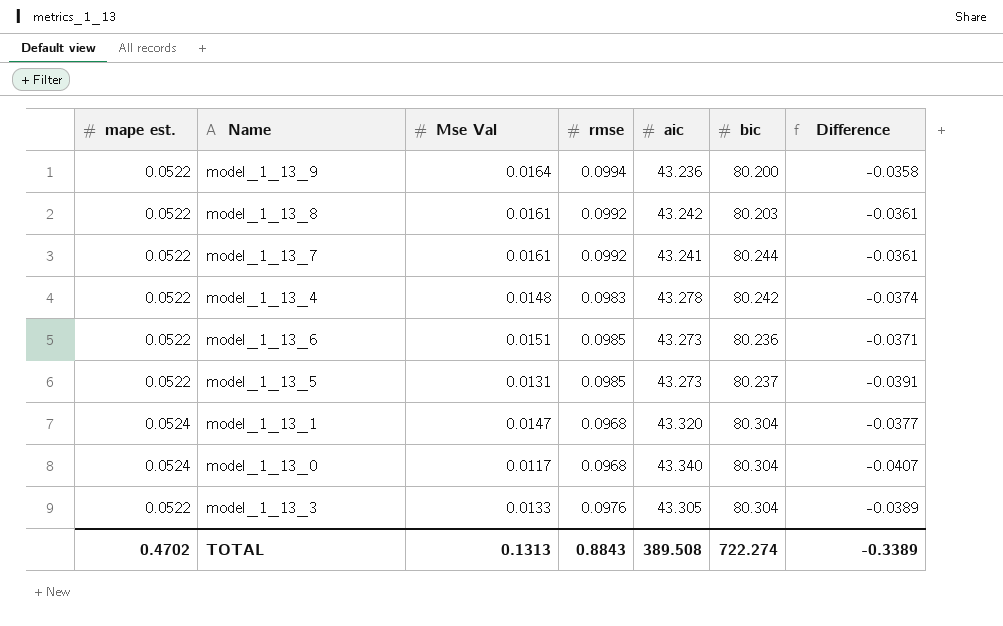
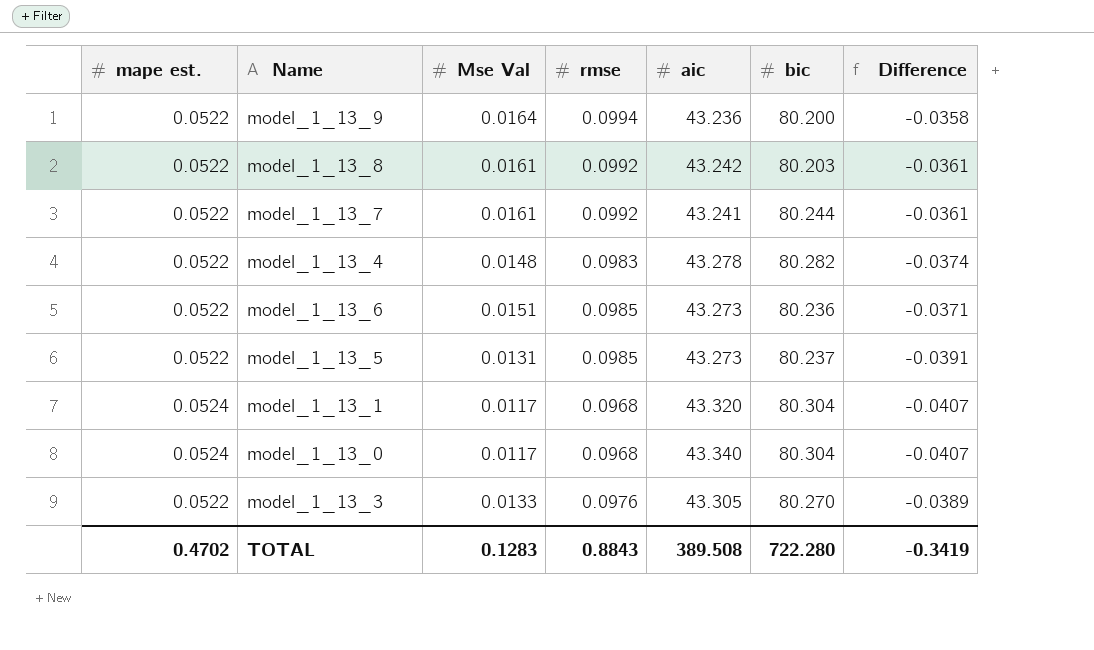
model_1_13_4 | bic: 80.242 -> 80.282
model_1_13_1 | Mse Val: 0.0147 -> 0.0117
model_1_13_1 | Difference: -0.0377 -> -0.0407
model_1_13_3 | bic: 80.304 -> 80.270
TOTAL | Mse Val: 0.1313 -> 0.1283
TOTAL | bic: 722.274 -> 722.280
TOTAL | Difference: -0.3389 -> -0.3419

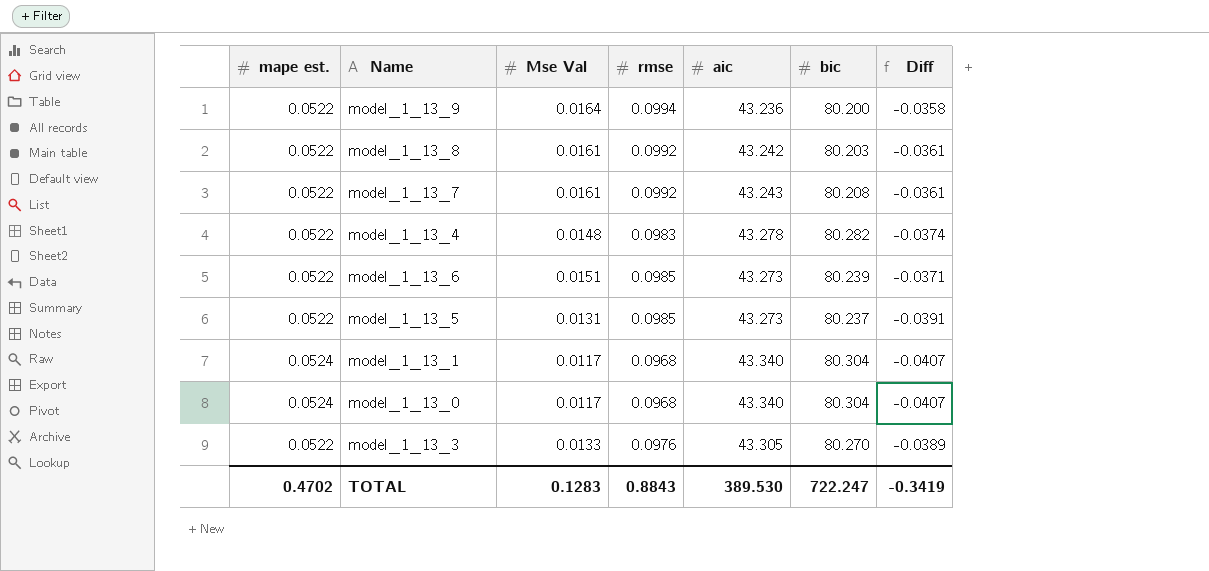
column name: Difference -> Diff
model_1_13_7 | aic: 43.241 -> 43.243
model_1_13_7 | bic: 80.244 -> 80.208
model_1_13_6 | bic: 80.236 -> 80.239
model_1_13_1 | aic: 43.320 -> 43.340
TOTAL | aic: 389.508 -> 389.530
TOTAL | bic: 722.280 -> 722.247

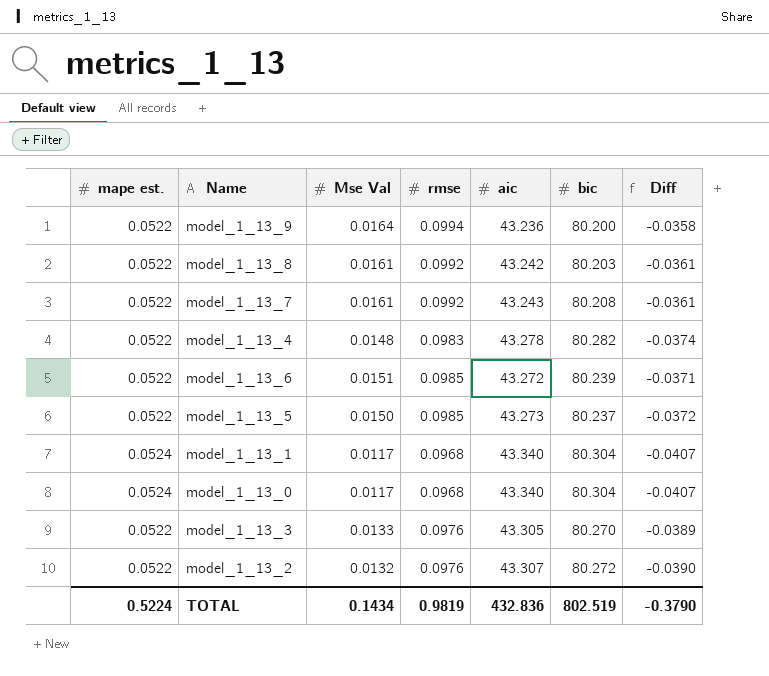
model_1_13_6 | aic: 43.273 -> 43.272
model_1_13_5 | Mse Val: 0.0131 -> 0.0150
model_1_13_5 | Diff: -0.0391 -> -0.0372
row model_1_13_2: none -> 0.0522 | 0.0132 | 0.0976 | 43.307 | 80.272 | -0.0390
TOTAL | mape est.: 0.4702 -> 0.5224
TOTAL | Mse Val: 0.1283 -> 0.1434
TOTAL | rmse: 0.8843 -> 0.9819
TOTAL | aic: 389.530 -> 432.836
TOTAL | bic: 722.247 -> 802.519
TOTAL | Diff: -0.3419 -> -0.3790

